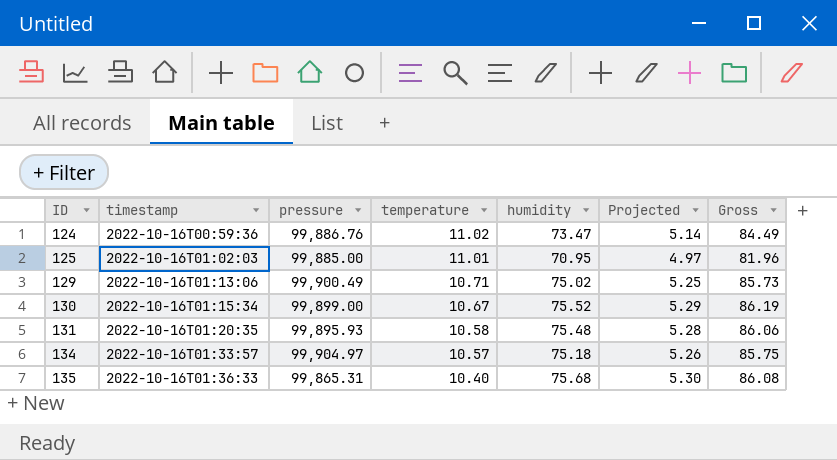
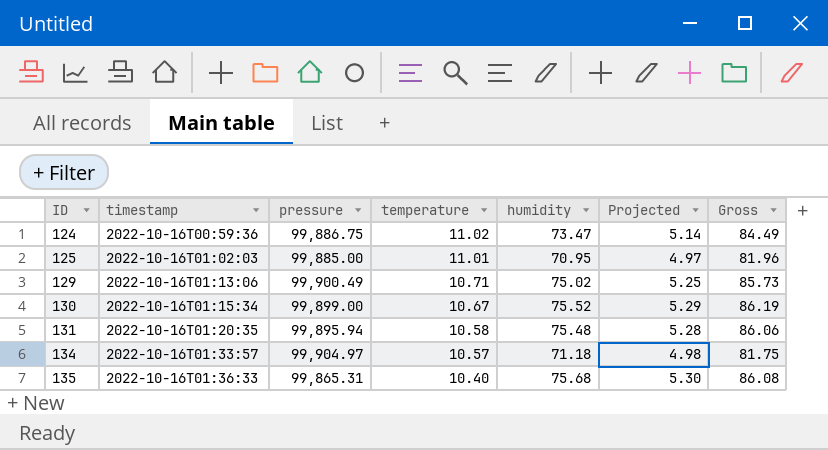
124 | pressure: 99,886.76 -> 99,886.75
131 | pressure: 99,895.93 -> 99,895.94
134 | humidity: 75.18 -> 71.18
134 | Projected: 5.26 -> 4.98
134 | Gross: 85.75 -> 81.75

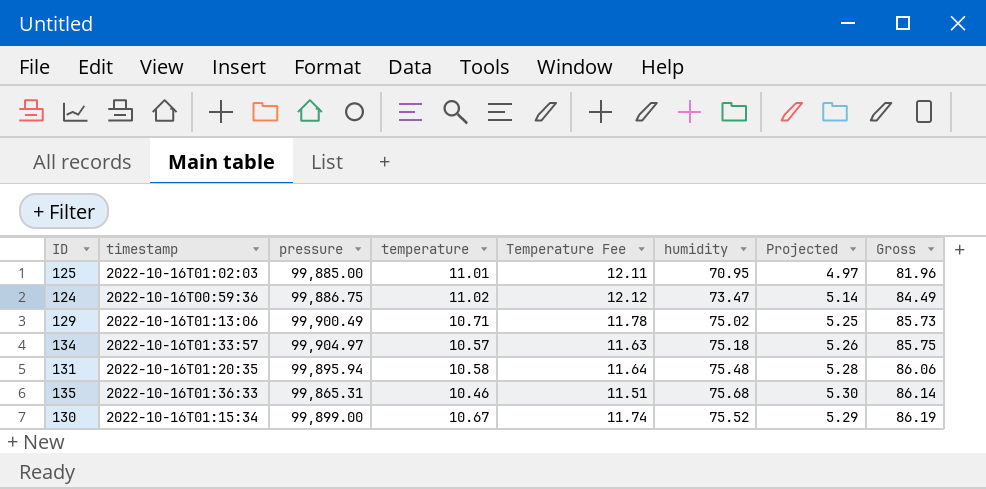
row order: ID ascending -> Gross ascending
column Temperature Fee | formula: none -> [temperature] * 1.1
134 | humidity: 71.18 -> 75.18
134 | Projected: 4.98 -> 5.26
134 | Gross: 81.75 -> 85.75
135 | temperature: 10.40 -> 10.46
135 | Gross: 86.08 -> 86.14

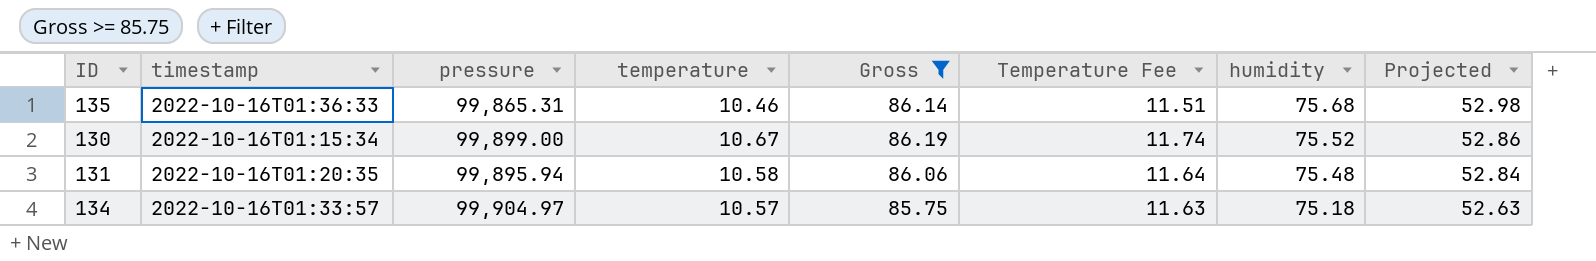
filter: none -> Gross >= 85.75
row order: Gross ascending -> humidity descending
column Gross | position: 8 -> 5
column Projected | formula: [humidity] * 0.07 -> [humidity] * 0.7

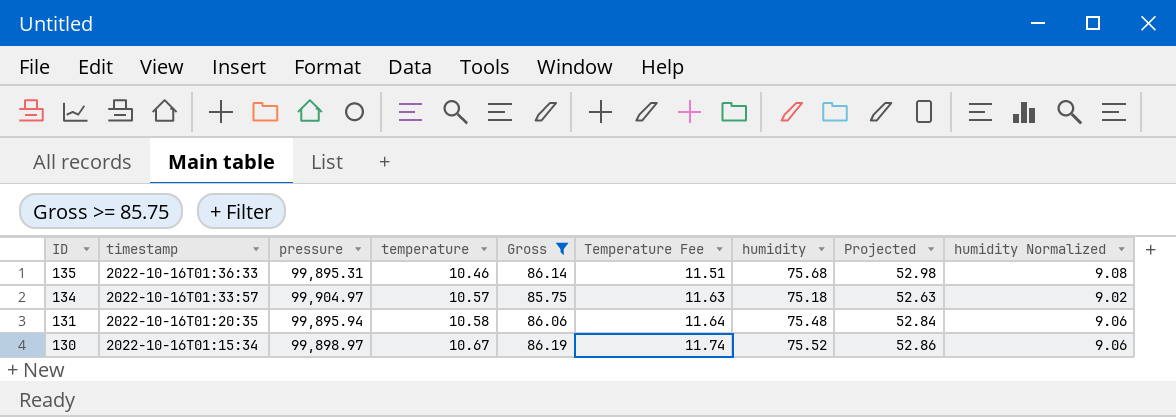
row order: humidity descending -> ID descending
column humidity Normalized | formula: none -> [humidity] * 0.12
135 | pressure: 99,865.31 -> 99,895.31
130 | pressure: 99,899.00 -> 99,898.97

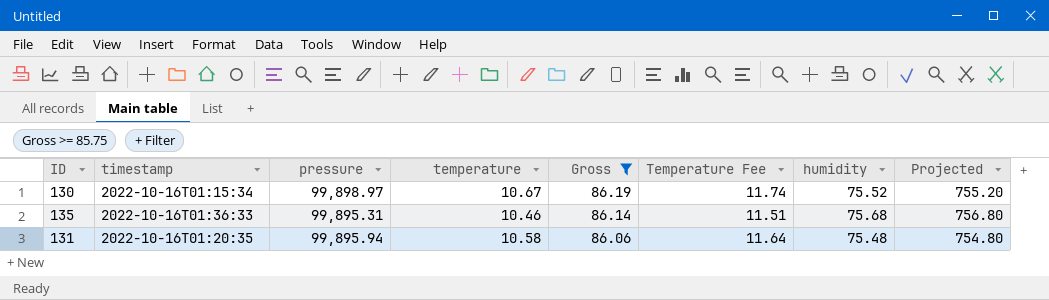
row order: ID descending -> Gross descending
column humidity Normalized | formula: [humidity] * 0.12 -> none
column Projected | formula: [humidity] * 0.7 -> [humidity] * 10
row 134: 2022-10-16T01:33:57 | 99,904.97 | 10.57 | 85.75 | 11.63 | 75.18 | 52.63 | 9.02 -> none

